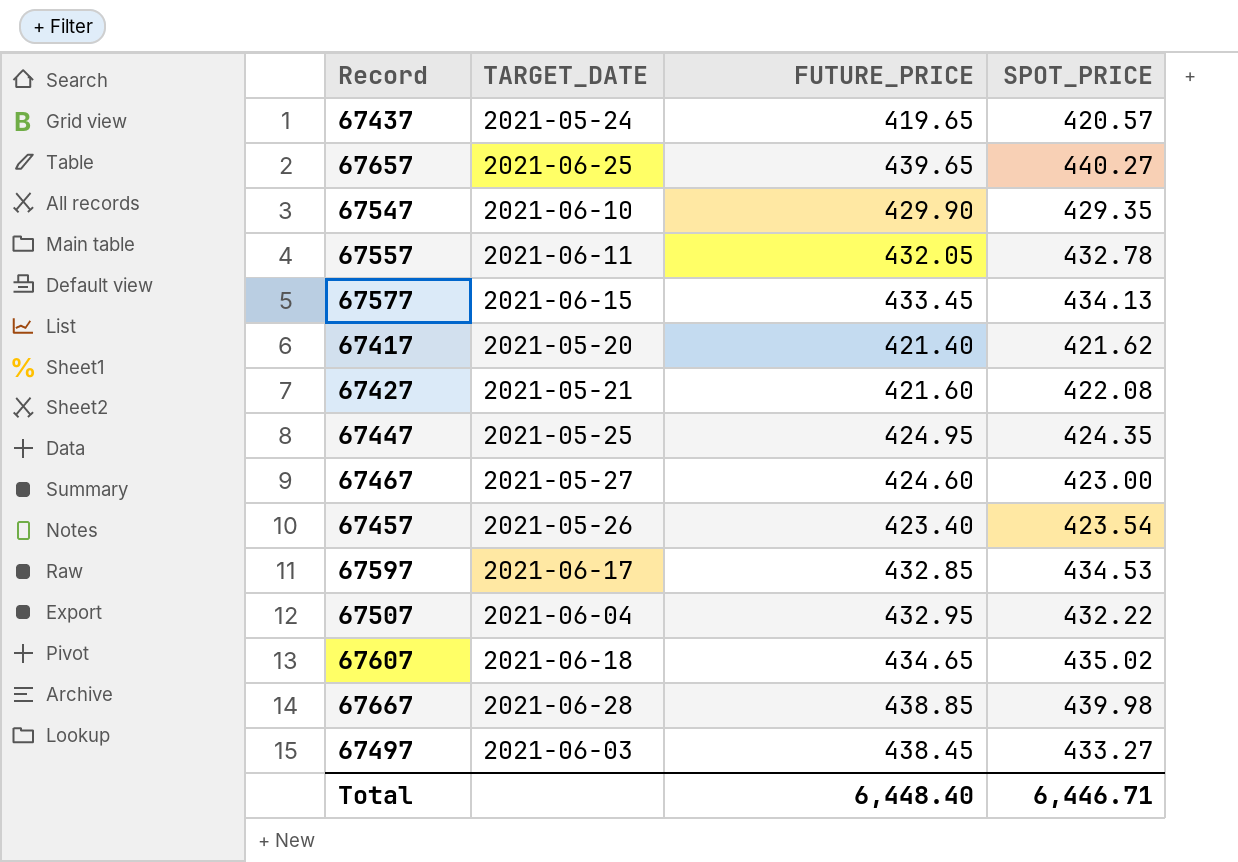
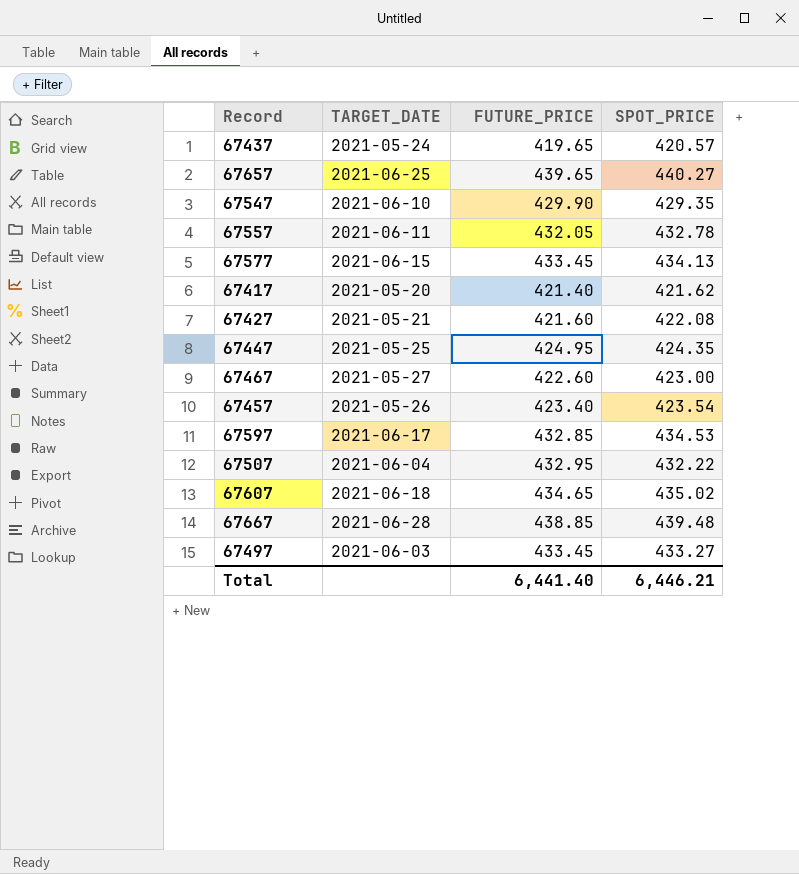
67467 | FUTURE_PRICE: 424.60 -> 422.60
67667 | SPOT_PRICE: 439.98 -> 439.48
67497 | FUTURE_PRICE: 438.45 -> 433.45
Total | FUTURE_PRICE: 6,448.40 -> 6,441.40
Total | SPOT_PRICE: 6,446.71 -> 6,446.21

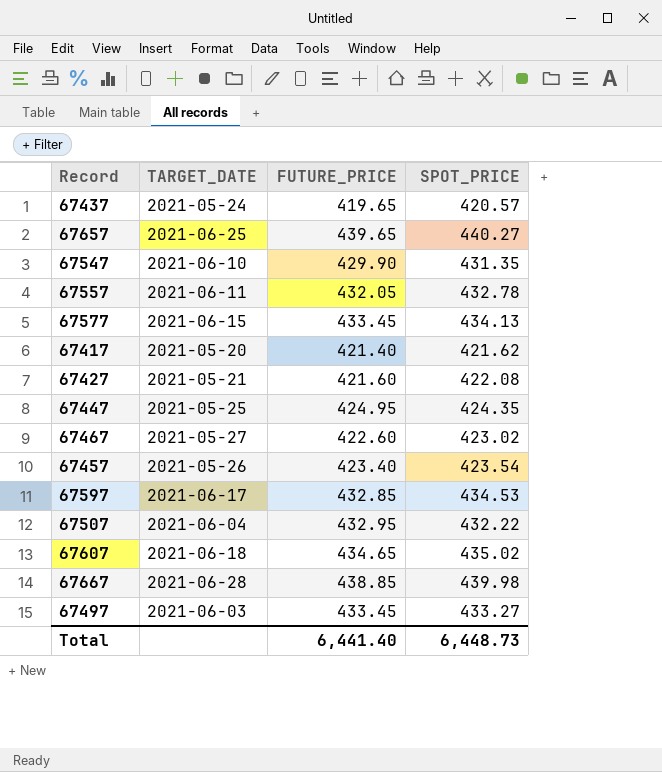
67547 | SPOT_PRICE: 429.35 -> 431.35
67467 | SPOT_PRICE: 423.00 -> 423.02
67667 | SPOT_PRICE: 439.48 -> 439.98
Total | SPOT_PRICE: 6,446.21 -> 6,448.73

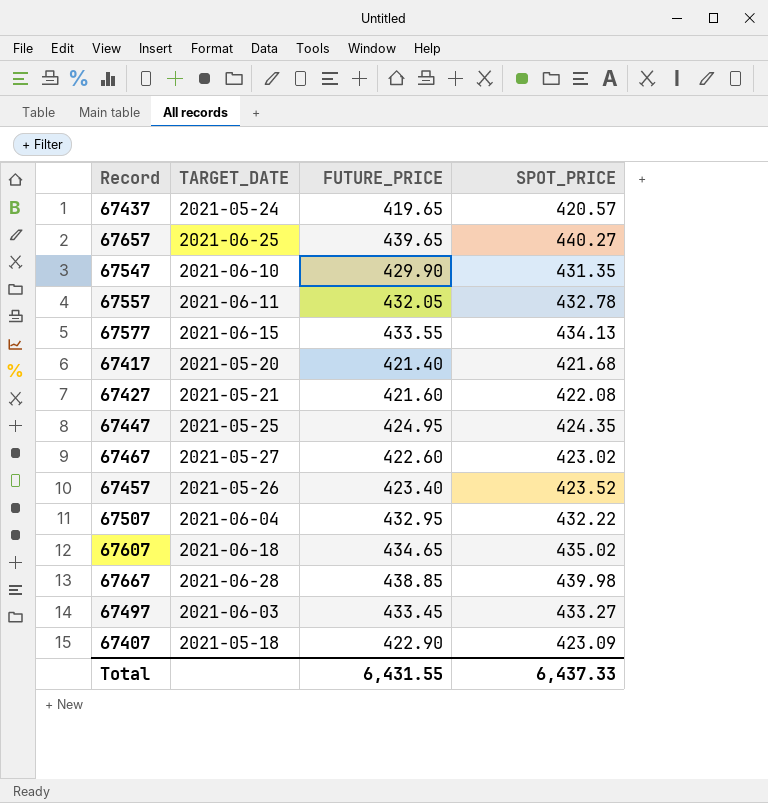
row 67597: 2021-06-17 | 432.85 | 434.53 -> none
67577 | FUTURE_PRICE: 433.45 -> 433.55
67417 | SPOT_PRICE: 421.62 -> 421.68
67457 | SPOT_PRICE: 423.54 -> 423.52
row 67407: none -> 2021-05-18 | 422.90 | 423.09
Total | FUTURE_PRICE: 6,441.40 -> 6,431.55
Total | SPOT_PRICE: 6,448.73 -> 6,437.33

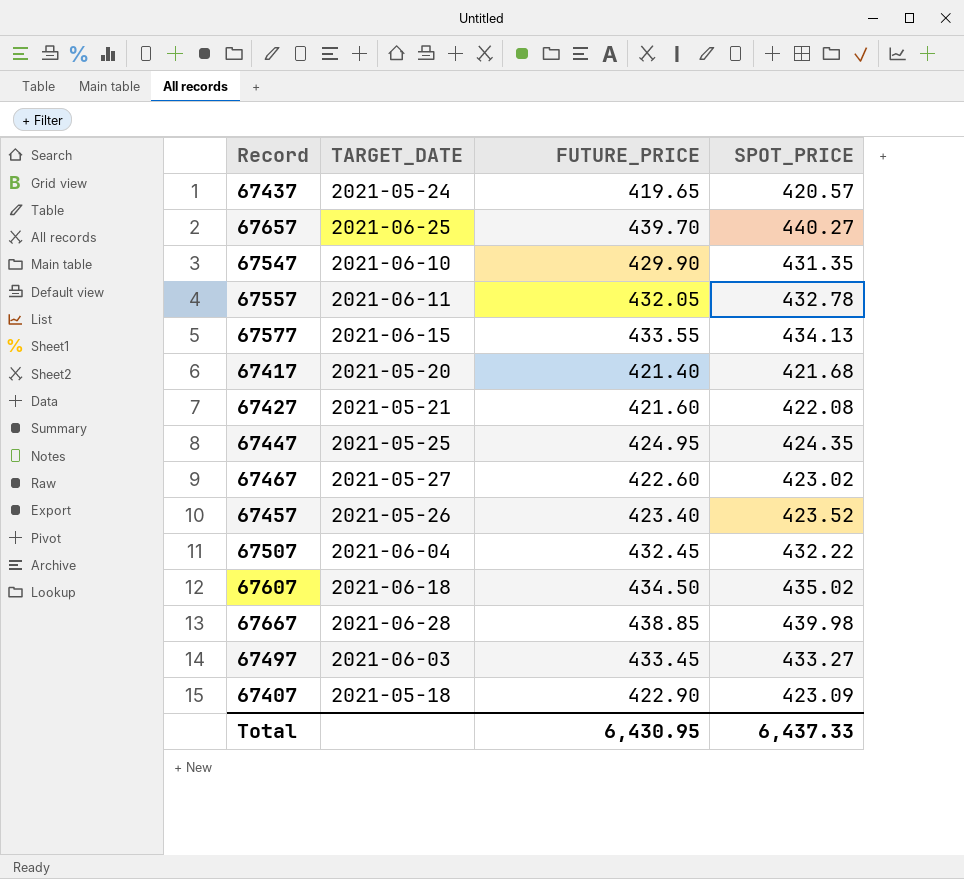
67657 | FUTURE_PRICE: 439.65 -> 439.70
67507 | FUTURE_PRICE: 432.95 -> 432.45
67607 | FUTURE_PRICE: 434.65 -> 434.50
Total | FUTURE_PRICE: 6,431.55 -> 6,430.95

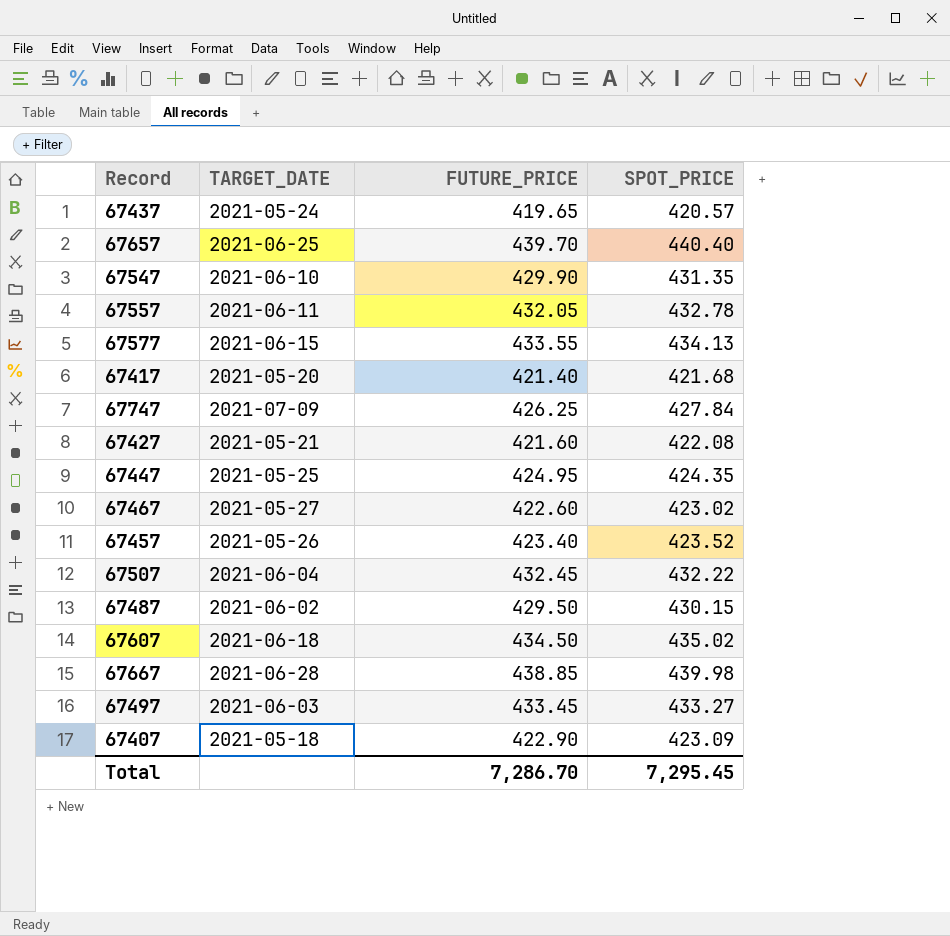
67657 | SPOT_PRICE: 440.27 -> 440.40
row 67747: none -> 2021-07-09 | 426.25 | 427.84
row 67487: none -> 2021-06-02 | 429.50 | 430.15
Total | FUTURE_PRICE: 6,430.95 -> 7,286.70
Total | SPOT_PRICE: 6,437.33 -> 7,295.45

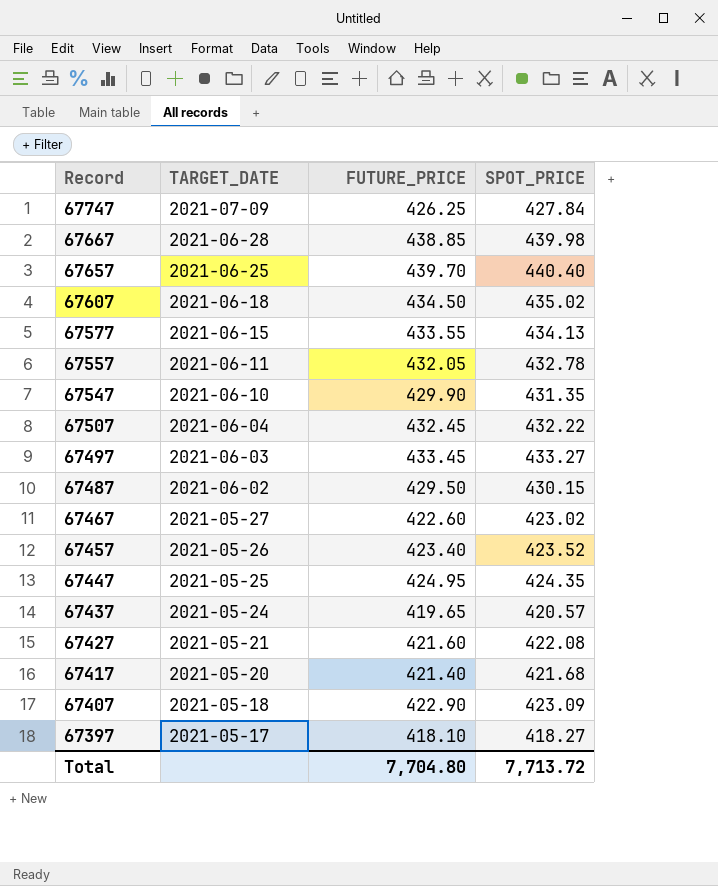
row order: none -> Record descending
row 67397: none -> 2021-05-17 | 418.10 | 418.27
Total | FUTURE_PRICE: 7,286.70 -> 7,704.80
Total | SPOT_PRICE: 7,295.45 -> 7,713.72

